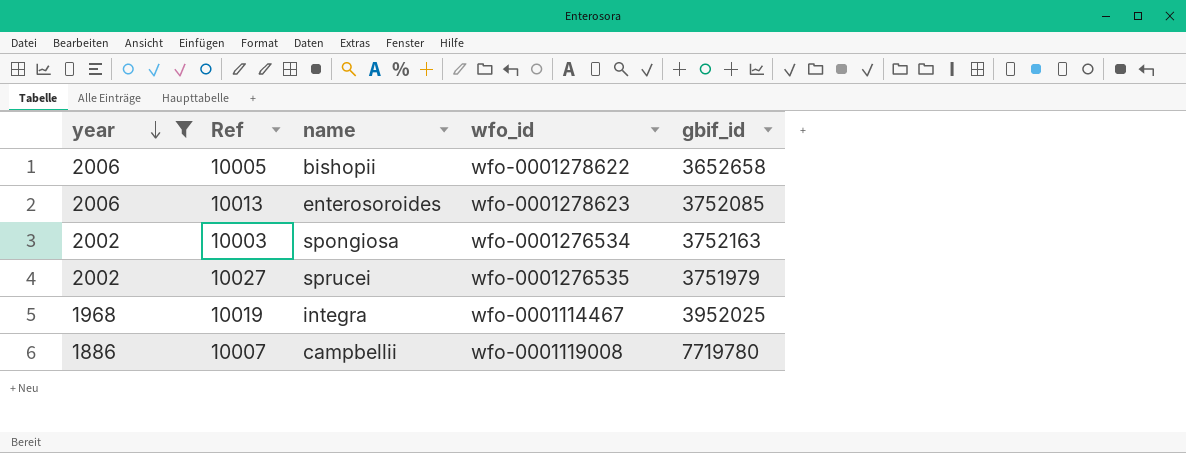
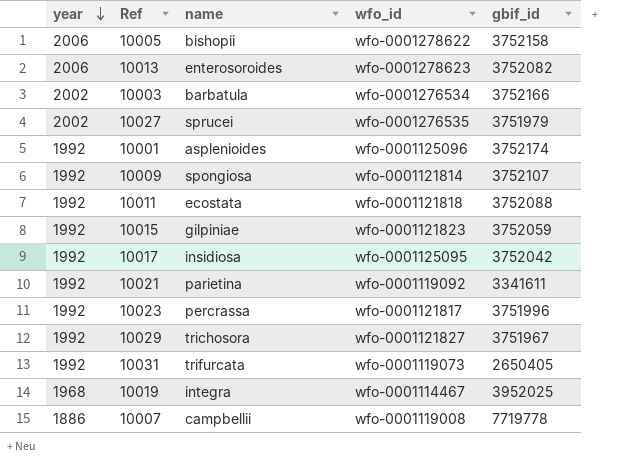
filter: year != 1992 -> none
10005 | gbif_id: 3652658 -> 3752158
10013 | gbif_id: 3752085 -> 3752082
10003 | name: spongiosa -> barbatula
10003 | gbif_id: 3752163 -> 3752166
10007 | gbif_id: 7719780 -> 7719778

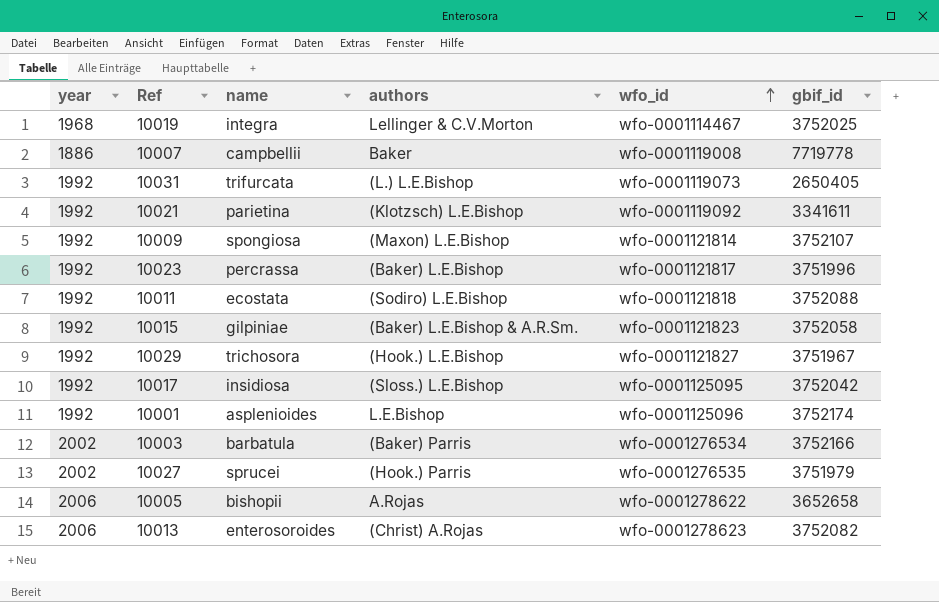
row order: year descending -> wfo_id ascending
column authors | position: none -> 4
10019 | gbif_id: 3952025 -> 3752025
10015 | gbif_id: 3752059 -> 3752058
10005 | gbif_id: 3752158 -> 3652658

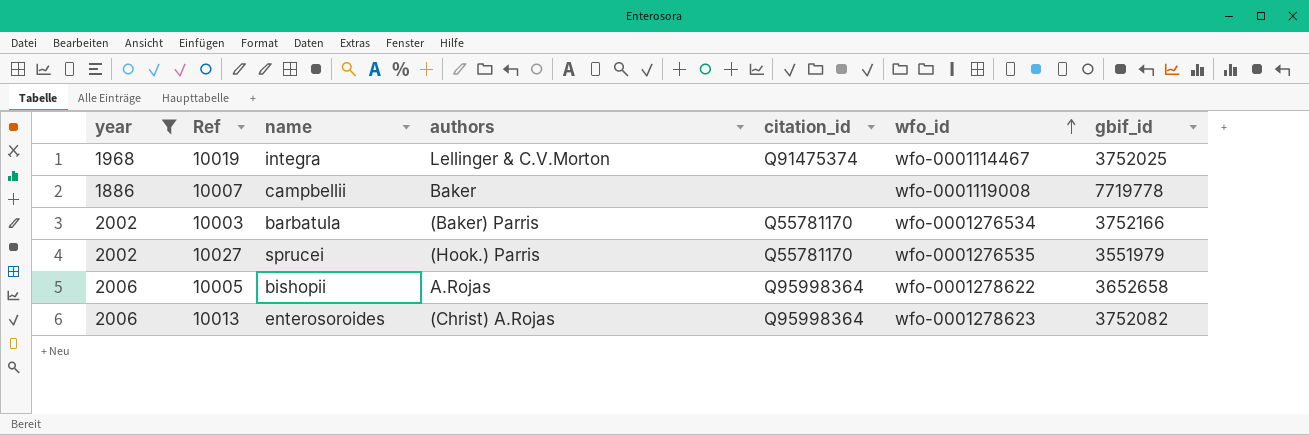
filter: none -> year != 1992
column citation_id | position: none -> 5
10027 | gbif_id: 3751979 -> 3551979

